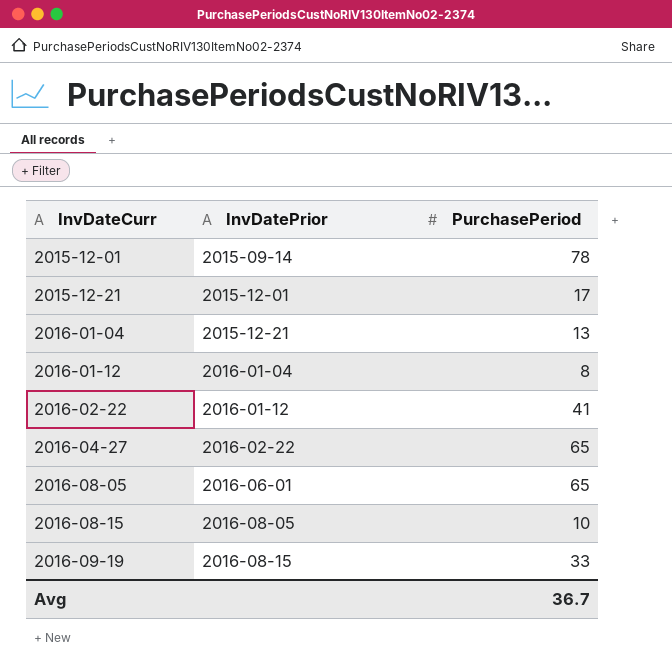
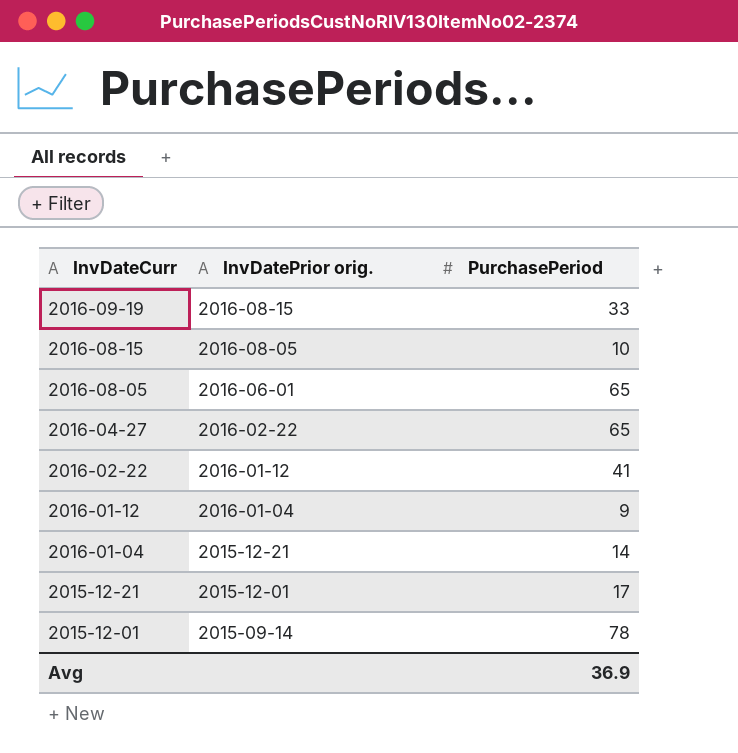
row order: InvDateCurr ascending -> InvDateCurr descending
column name: InvDatePrior -> InvDatePrior orig.
2016-01-12 | PurchasePeriod: 8 -> 9
2016-01-04 | PurchasePeriod: 13 -> 14
Avg | PurchasePeriod: 36.7 -> 36.9

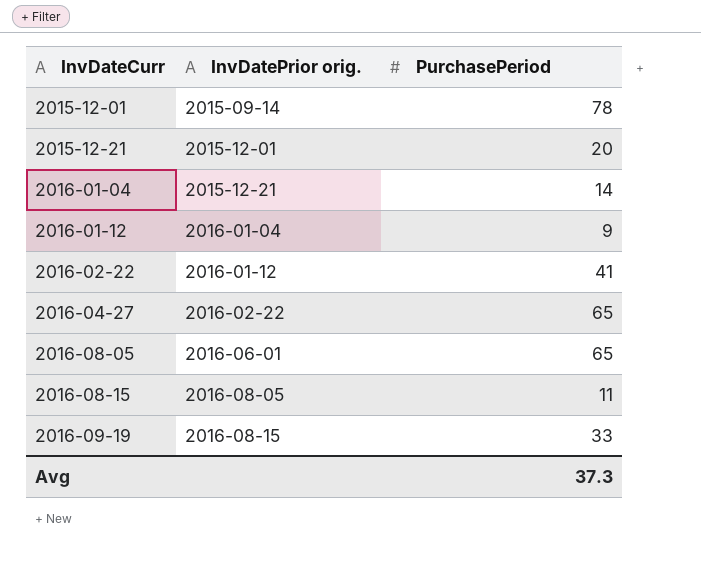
row order: InvDateCurr descending -> InvDateCurr ascending
2015-12-21 | PurchasePeriod: 17 -> 20
2016-08-15 | PurchasePeriod: 10 -> 11
Avg | PurchasePeriod: 36.9 -> 37.3

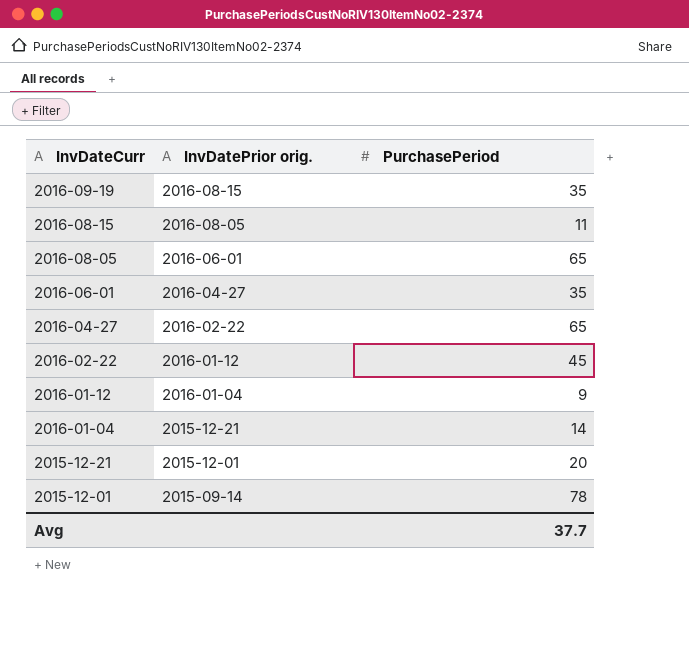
row order: InvDateCurr ascending -> InvDateCurr descending
2016-09-19 | PurchasePeriod: 33 -> 35
row 2016-06-01: none -> 2016-04-27 | 35
2016-02-22 | PurchasePeriod: 41 -> 45
Avg | PurchasePeriod: 37.3 -> 37.7

